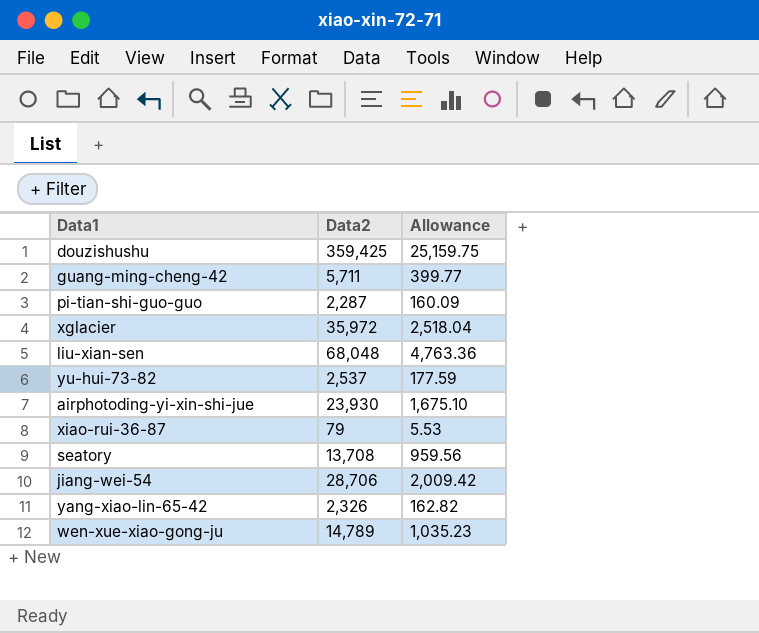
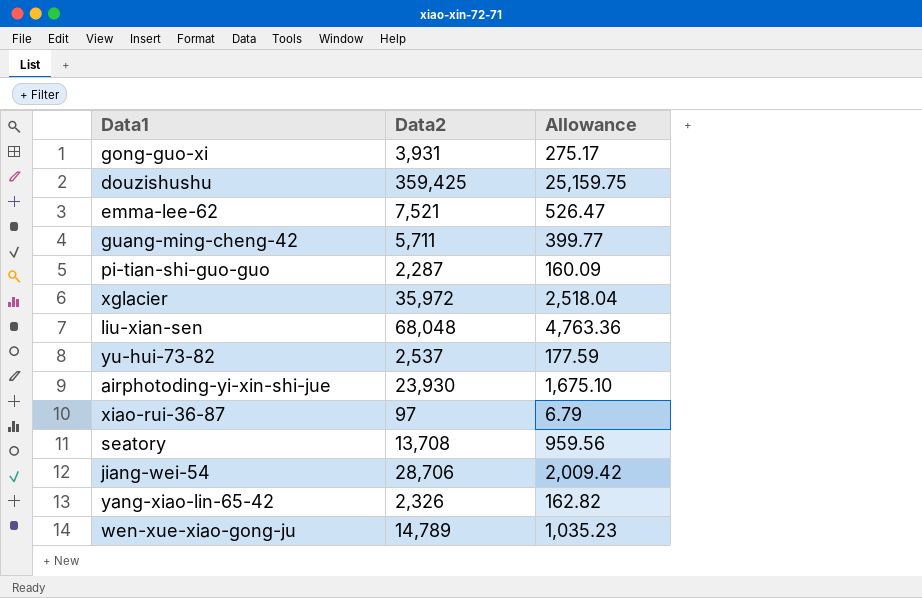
row gong-guo-xi: none -> 3,931 | 275.17
row emma-lee-62: none -> 7,521 | 526.47
xiao-rui-36-87 | Data2: 79 -> 97
xiao-rui-36-87 | Allowance: 5.53 -> 6.79

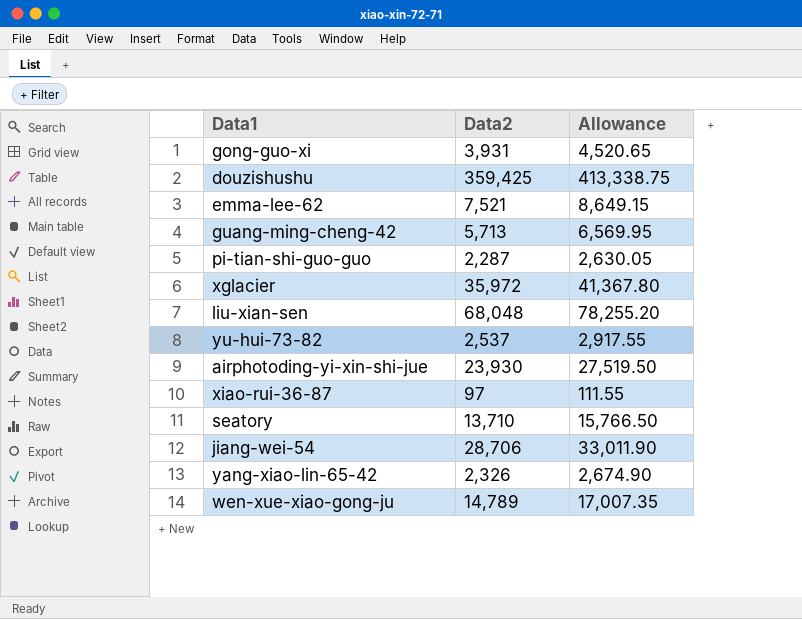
column Allowance | formula: [Data2] * 0.07 -> [Data2] * 1.15
guang-ming-cheng-42 | Data2: 5,711 -> 5,713
seatory | Data2: 13,708 -> 13,710

